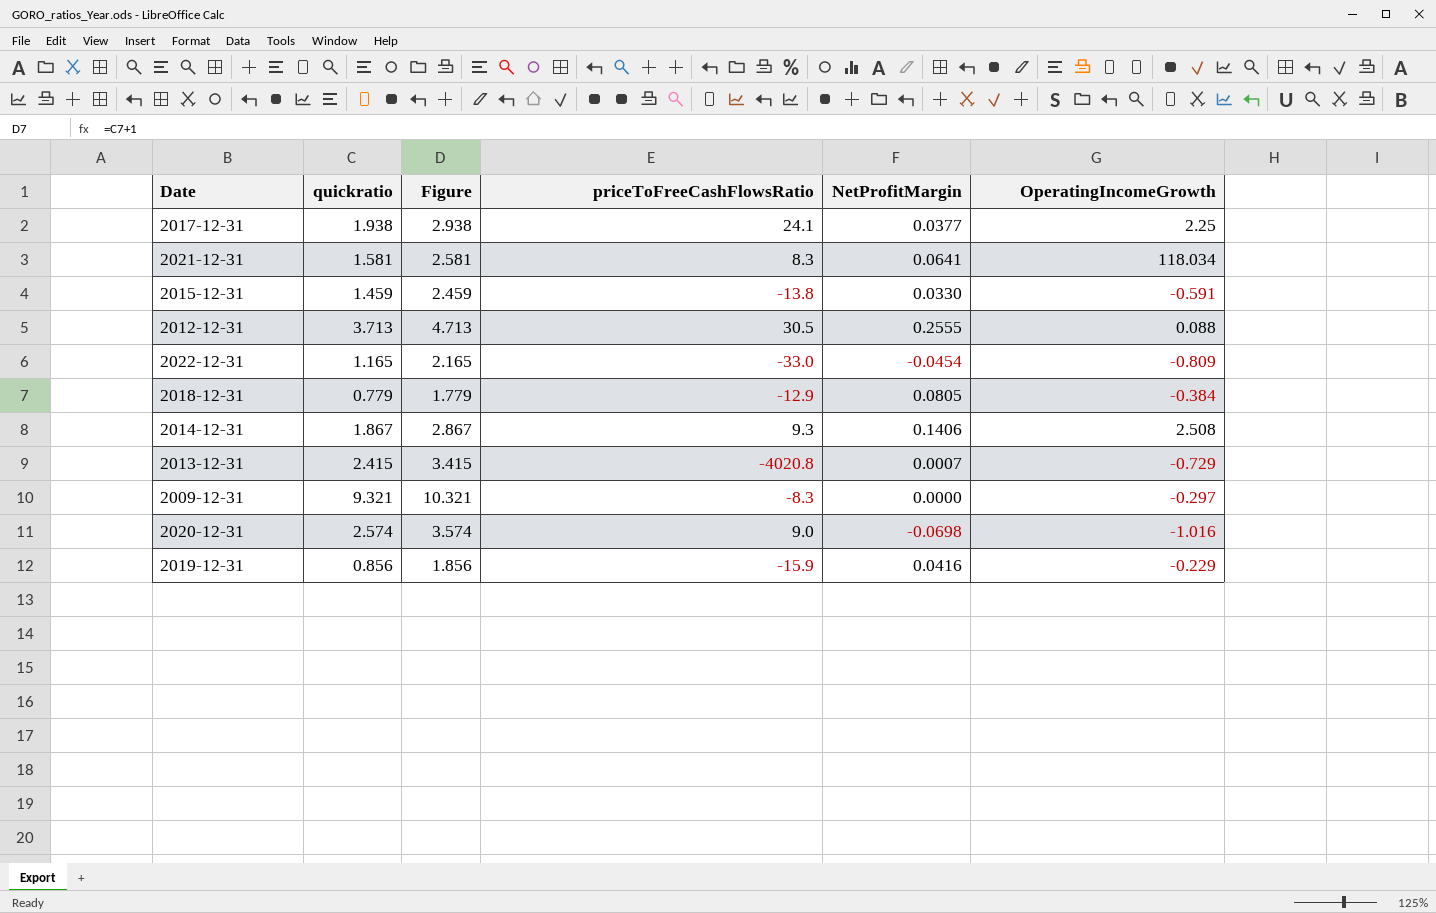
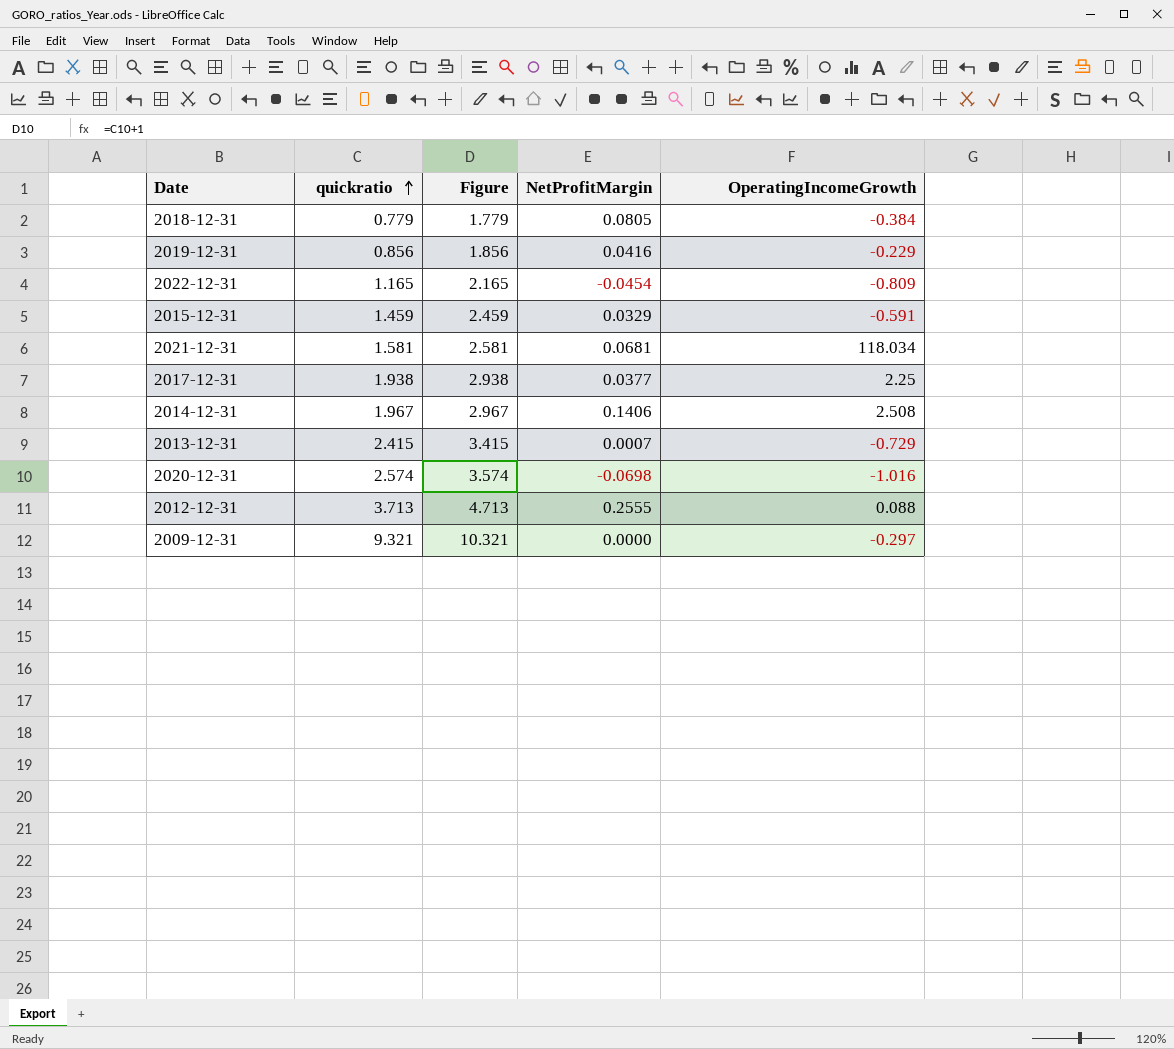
row order: none -> quickratio ascending
column priceToFreeCashFlowsRatio | position: 4 -> none
2015-12-31 | NetProfitMargin: 0.0330 -> 0.0329
2021-12-31 | NetProfitMargin: 0.0641 -> 0.0681
2014-12-31 | quickratio: 1.867 -> 1.967
2014-12-31 | Figure: 2.867 -> 2.967

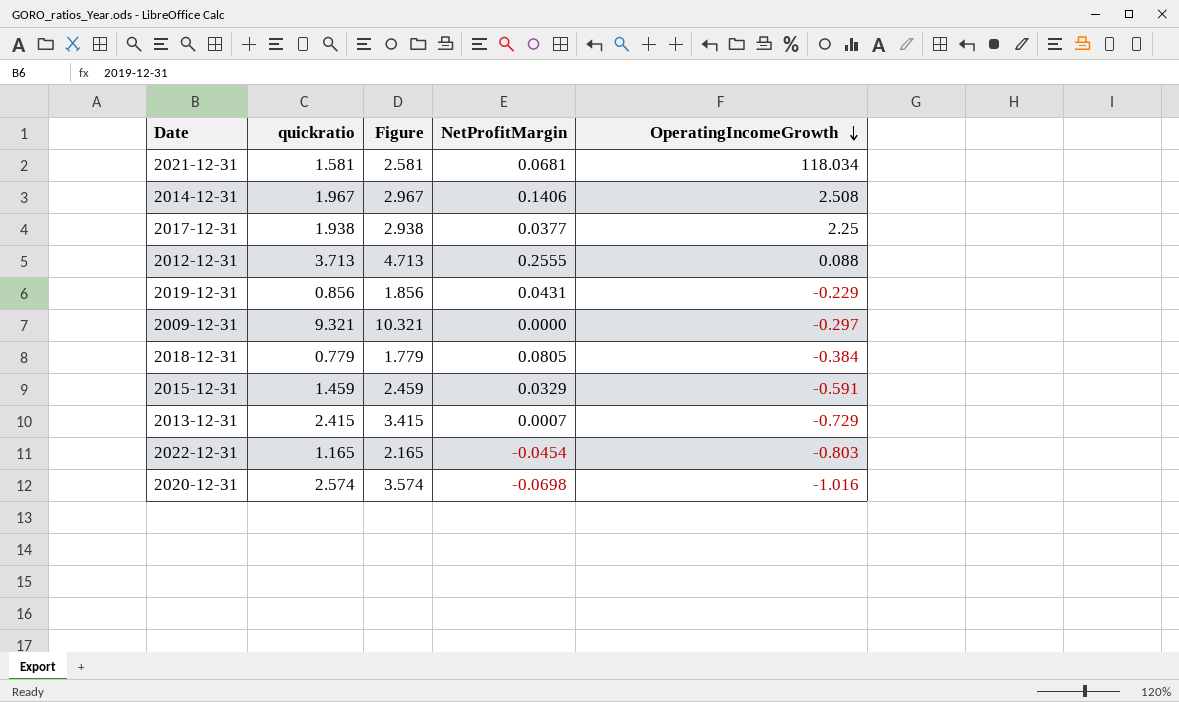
row order: quickratio ascending -> OperatingIncomeGrowth descending
2019-12-31 | NetProfitMargin: 0.0416 -> 0.0431
2022-12-31 | OperatingIncomeGrowth: -0.809 -> -0.803

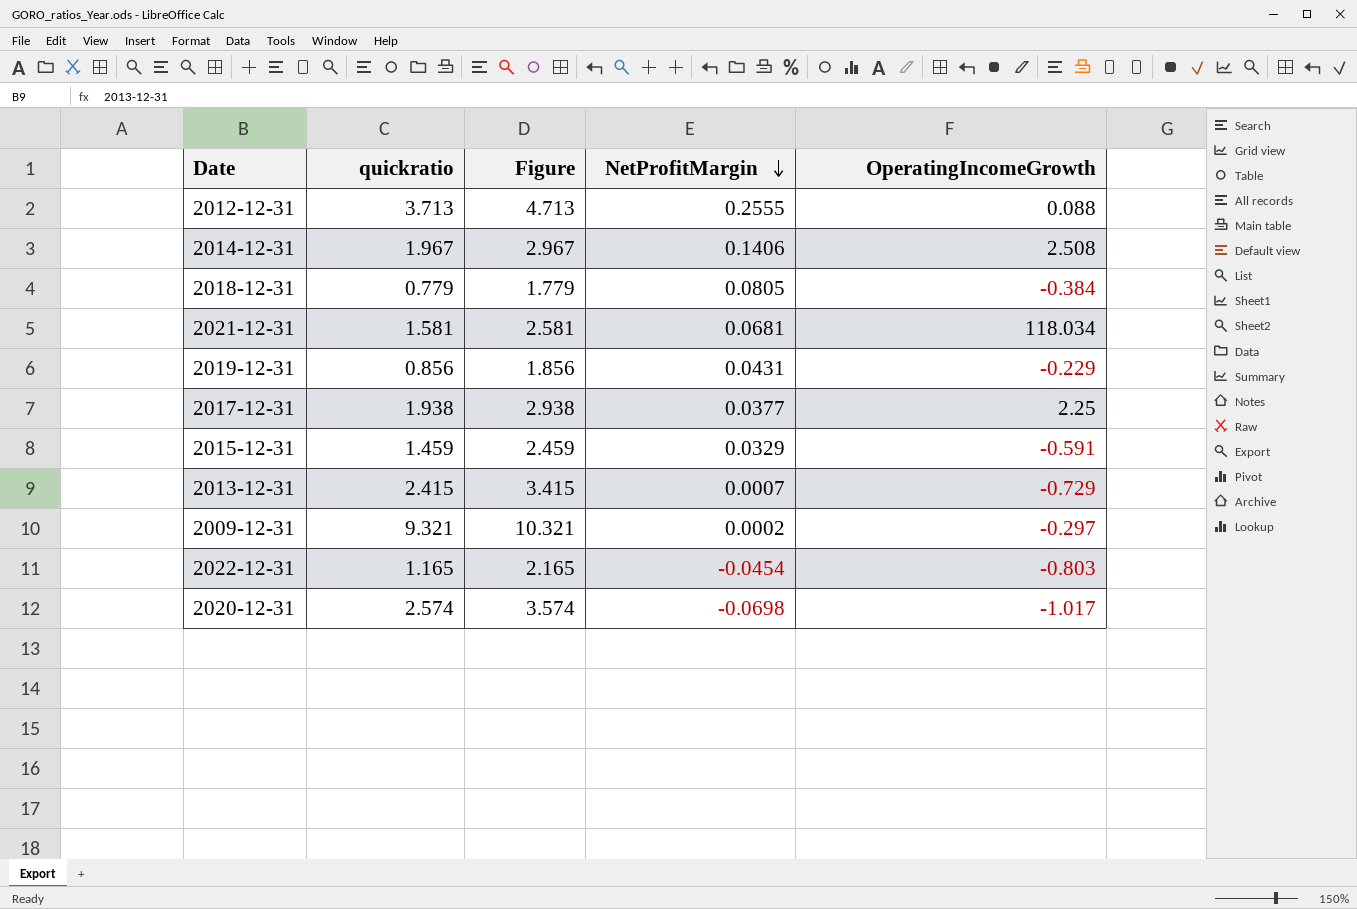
row order: OperatingIncomeGrowth descending -> NetProfitMargin descending
2009-12-31 | NetProfitMargin: 0.0000 -> 0.0002
2020-12-31 | OperatingIncomeGrowth: -1.016 -> -1.017

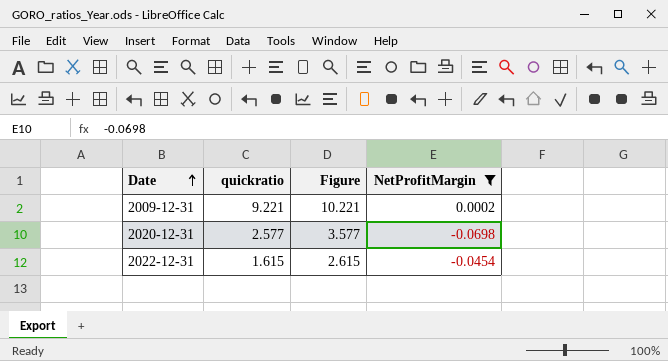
filter: none -> NetProfitMargin <= 0.0002
row order: NetProfitMargin descending -> Date ascending
column OperatingIncomeGrowth | position: 5 -> none
2009-12-31 | quickratio: 9.321 -> 9.221
2009-12-31 | Figure: 10.321 -> 10.221
2020-12-31 | quickratio: 2.574 -> 2.577
2020-12-31 | Figure: 3.574 -> 3.577
2022-12-31 | quickratio: 1.165 -> 1.615
2022-12-31 | Figure: 2.165 -> 2.615

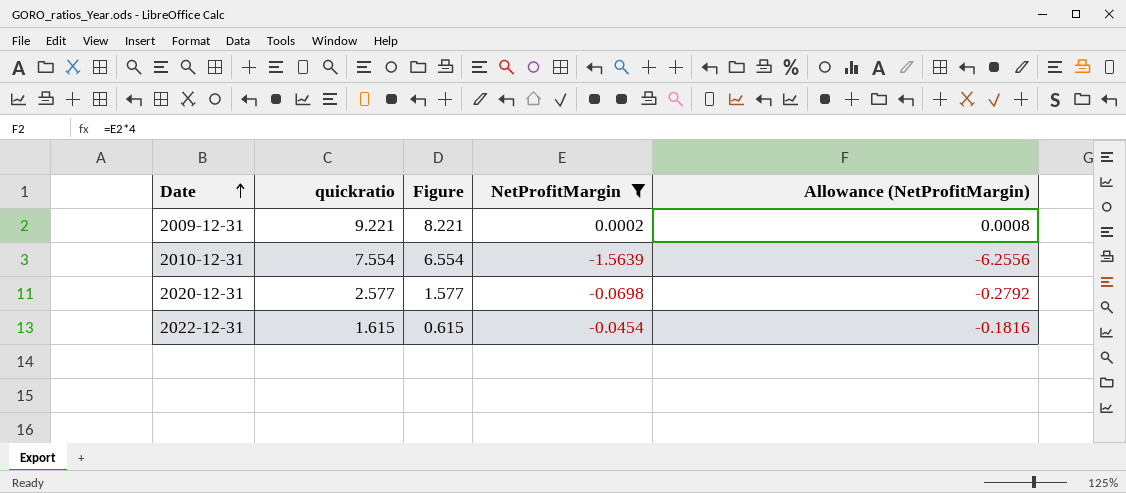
column Figure | formula: [quickratio] + 1 -> [quickratio] - 1
column Allowance (NetProfitMargin) | formula: none -> [NetProfitMargin] * 4
row 2010-12-31: none -> 7.554 | 6.554 | -1.5639 | -6.2556

